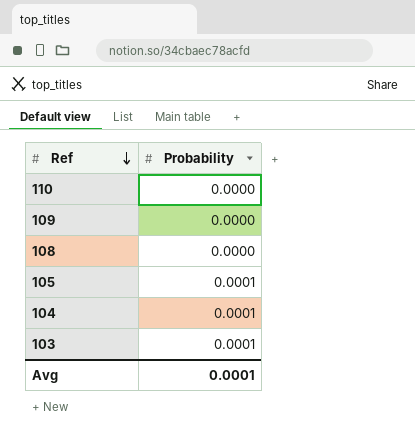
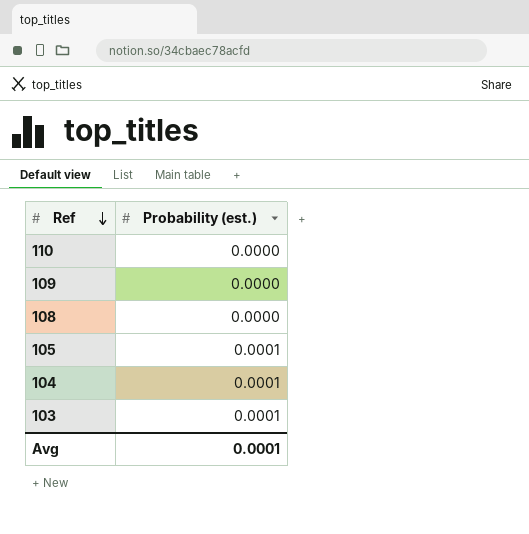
column name: Probability -> Probability (est.)

